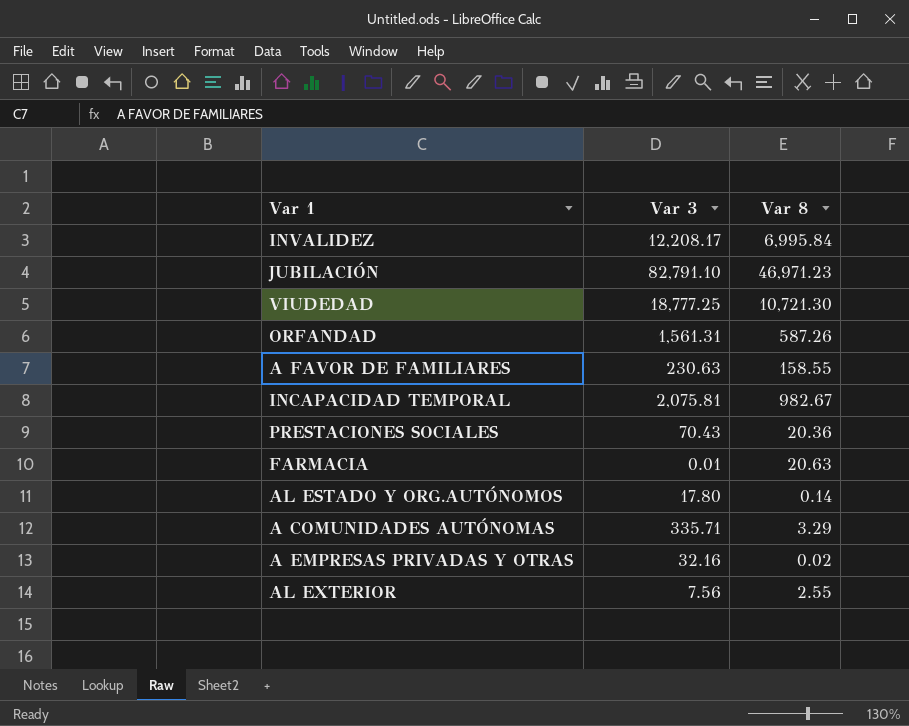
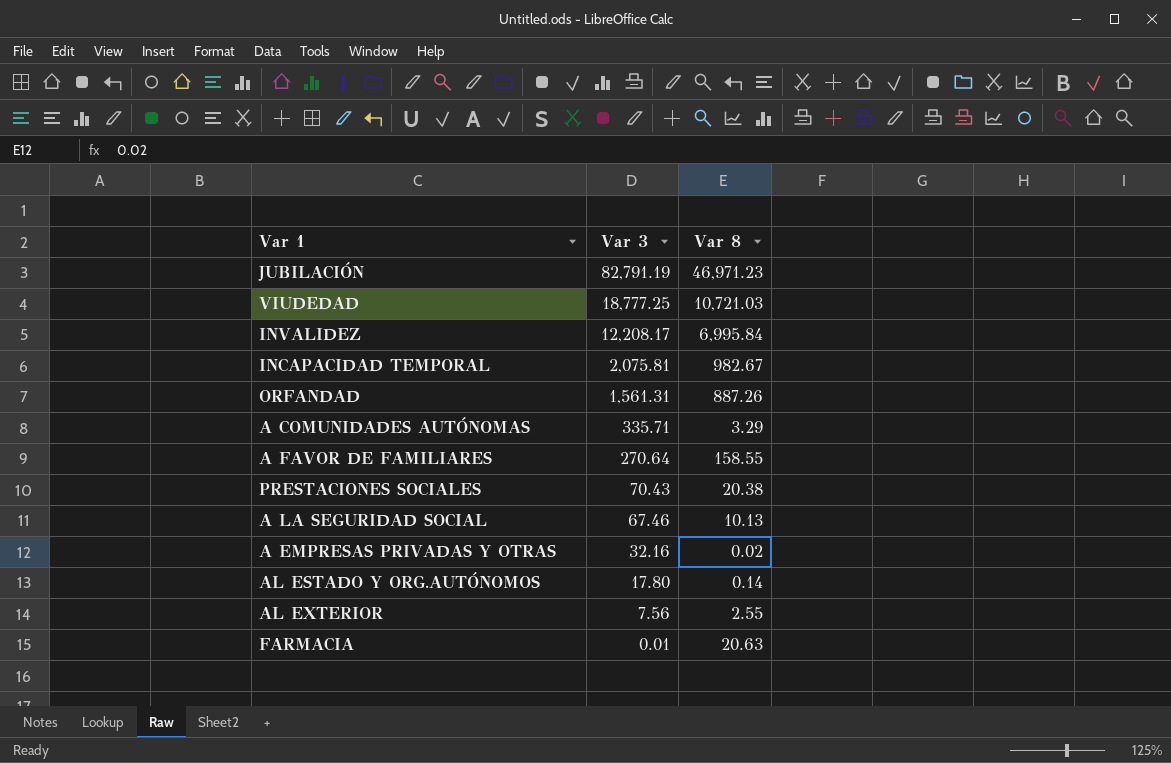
row order: none -> Var 3 descending
JUBILACIÓN | Var 3: 82,791.10 -> 82,791.19
VIUDEDAD | Var 8: 10,721.30 -> 10,721.03
ORFANDAD | Var 8: 587.26 -> 887.26
A FAVOR DE FAMILIARES | Var 3: 230.63 -> 270.64
PRESTACIONES SOCIALES | Var 8: 20.36 -> 20.38
row A LA SEGURIDAD SOCIAL: none -> 67.46 | 10.13

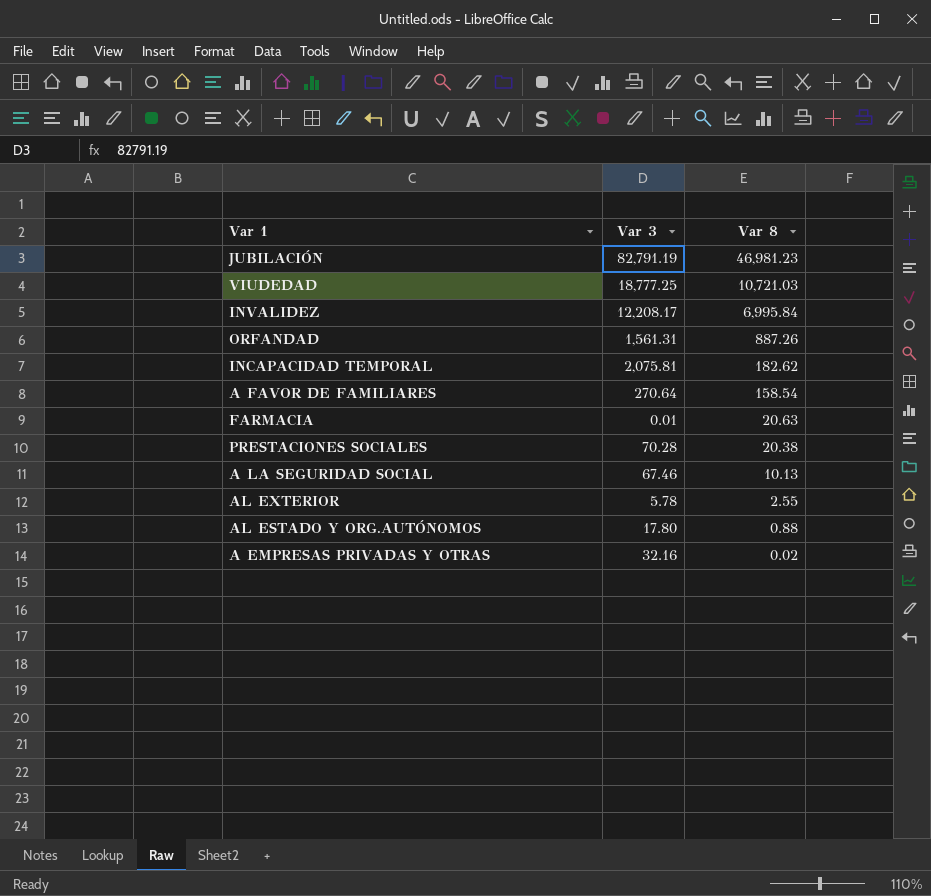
row order: Var 3 descending -> Var 8 descending
row A COMUNIDADES AUTÓNOMAS: 335.71 | 3.29 -> none
JUBILACIÓN | Var 8: 46,971.23 -> 46,981.23
INCAPACIDAD TEMPORAL | Var 8: 982.67 -> 182.62
A FAVOR DE FAMILIARES | Var 8: 158.55 -> 158.54
PRESTACIONES SOCIALES | Var 3: 70.43 -> 70.28
AL EXTERIOR | Var 3: 7.56 -> 5.78
AL ESTADO Y ORG.AUTÓNOMOS | Var 8: 0.14 -> 0.88

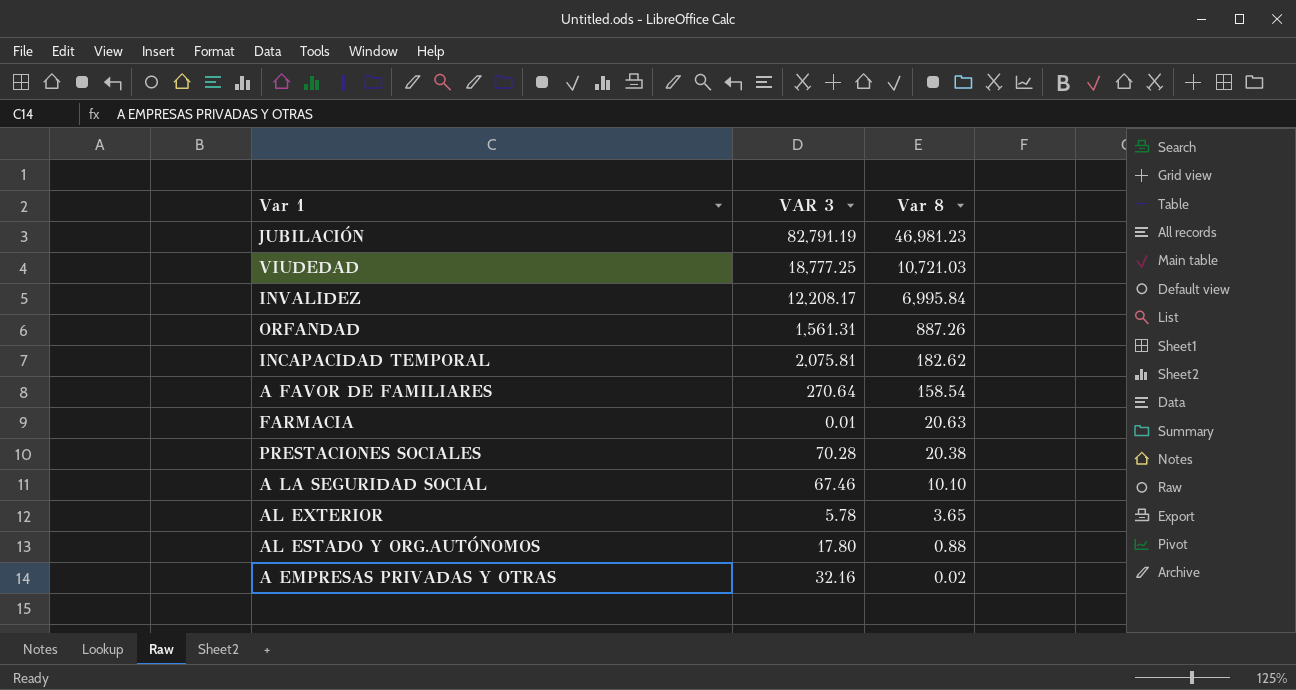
column name: Var 3 -> VAR 3
A LA SEGURIDAD SOCIAL | Var 8: 10.13 -> 10.10
AL EXTERIOR | Var 8: 2.55 -> 3.65

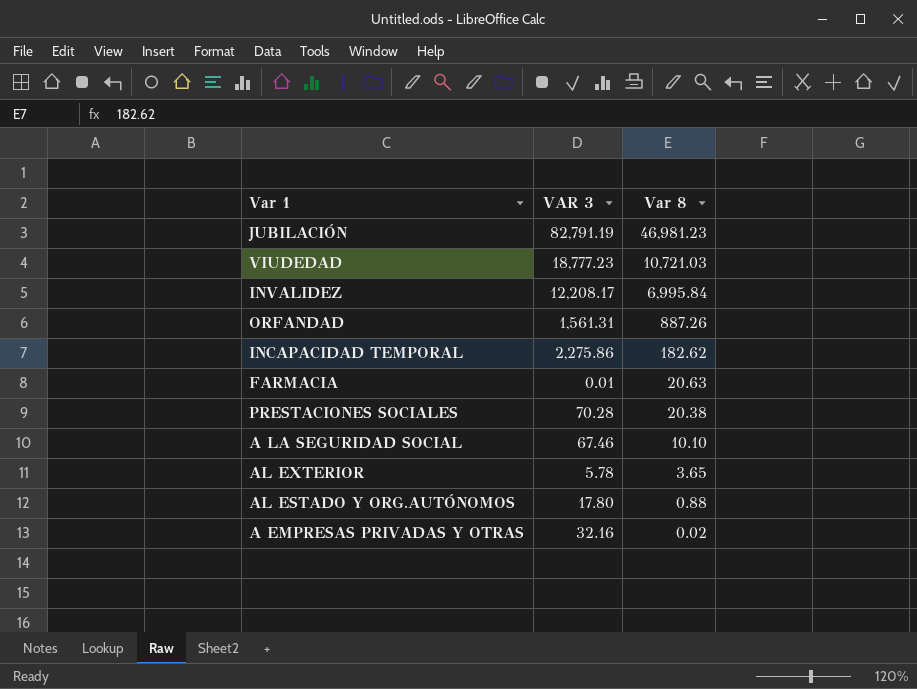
row A FAVOR DE FAMILIARES: 270.64 | 158.54 -> none
VIUDEDAD | VAR 3: 18,777.25 -> 18,777.23
INCAPACIDAD TEMPORAL | VAR 3: 2,075.81 -> 2,275.86

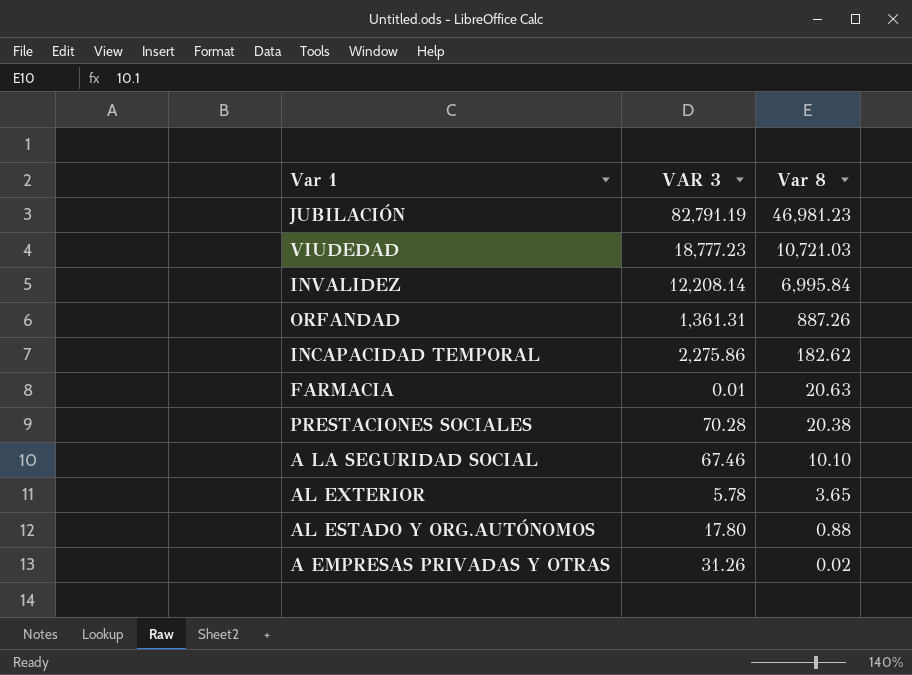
INVALIDEZ | VAR 3: 12,208.17 -> 12,208.14
ORFANDAD | VAR 3: 1,561.31 -> 1,361.31
A EMPRESAS PRIVADAS Y OTRAS | VAR 3: 32.16 -> 31.26

